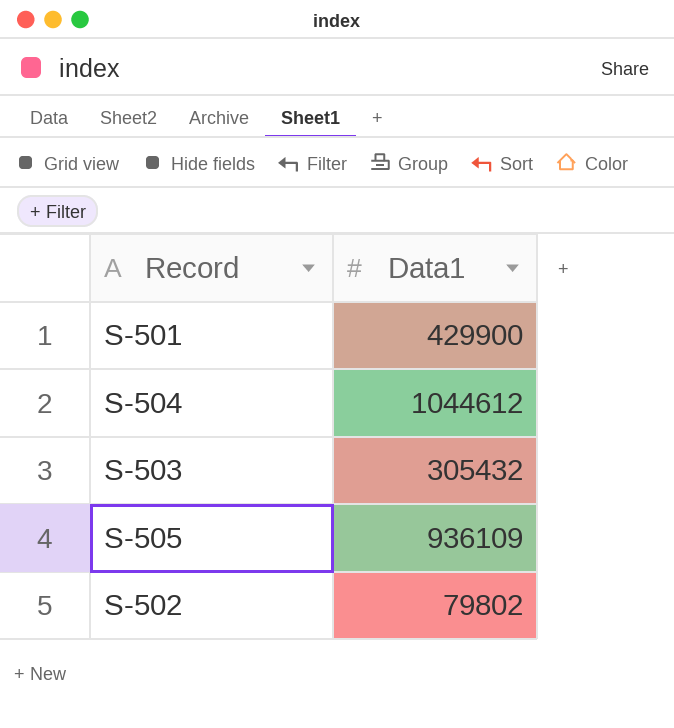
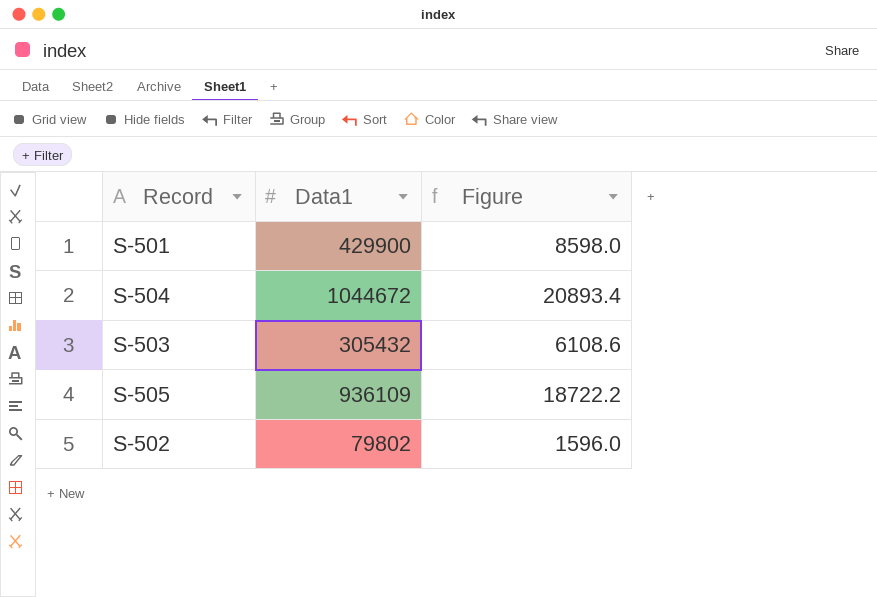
column Figure | formula: none -> [Data1] * 0.02
S-504 | Data1: 1044612 -> 1044672

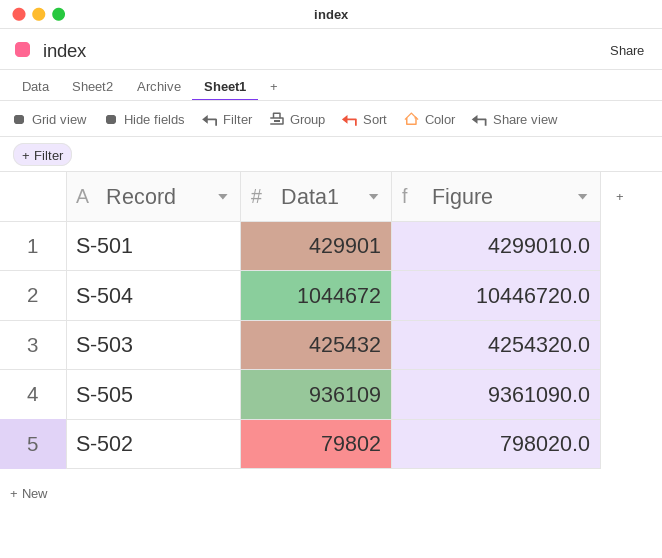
column Figure | formula: [Data1] * 0.02 -> [Data1] * 10
S-501 | Data1: 429900 -> 429901
S-503 | Data1: 305432 -> 425432

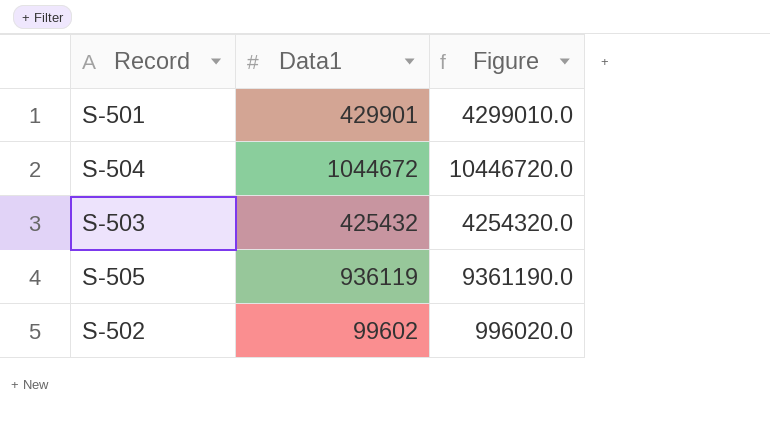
S-505 | Data1: 936109 -> 936119
S-505 | Figure: 9361090.0 -> 9361190.0
S-502 | Data1: 79802 -> 99602
S-502 | Figure: 798020.0 -> 996020.0

